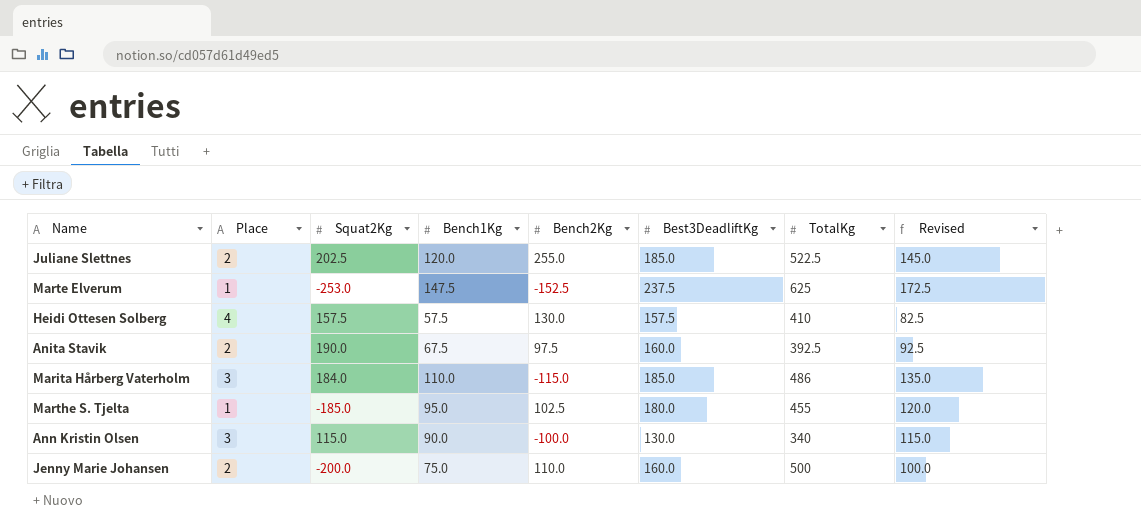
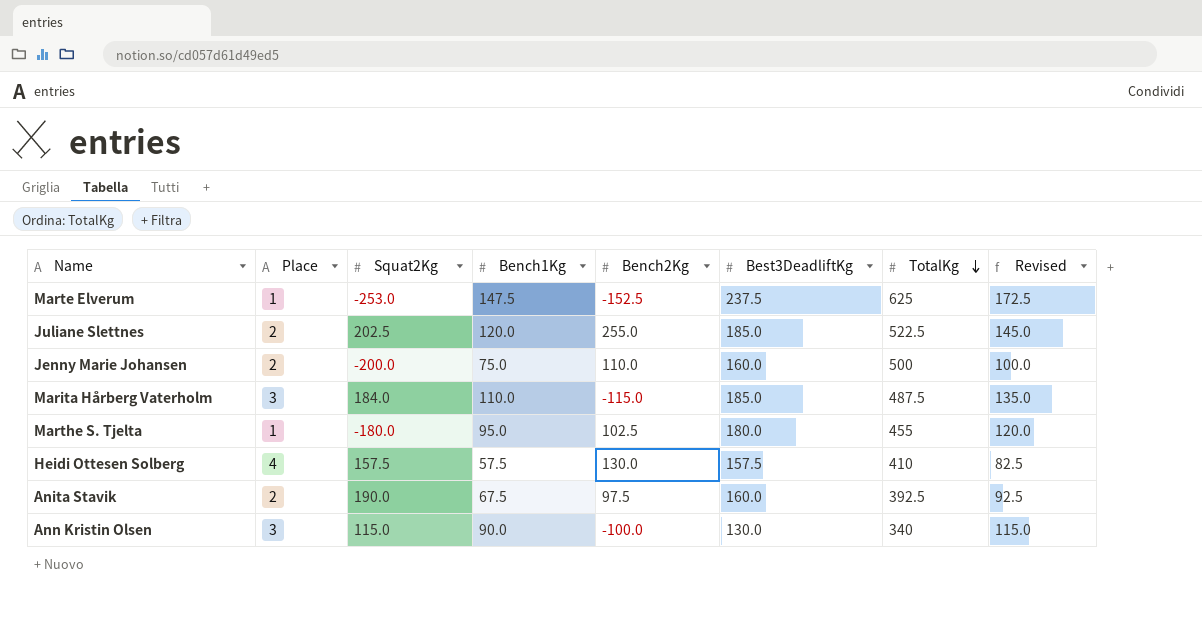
row order: none -> TotalKg descending
Marita Hårberg Vaterholm | TotalKg: 486 -> 487.5
Marthe S. Tjelta | Squat2Kg: -185.0 -> -180.0

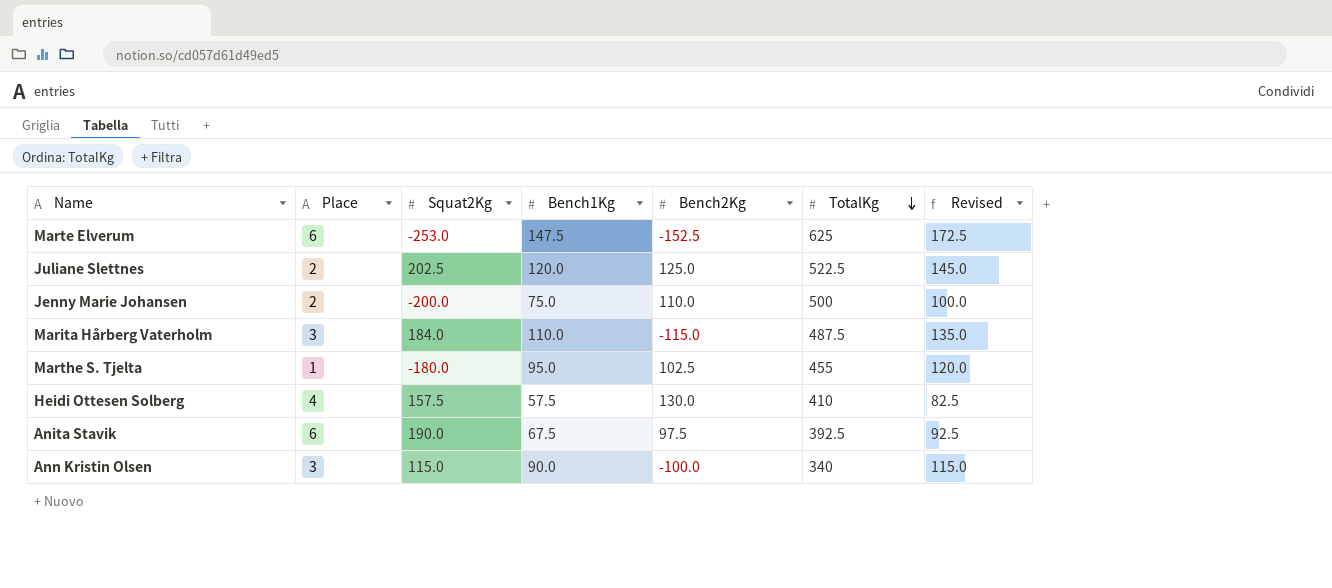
column Best3DeadliftKg | position: 6 -> none
Marte Elverum | Place: 1 -> 6
Juliane Slettnes | Bench2Kg: 255.0 -> 125.0
Anita Stavik | Place: 2 -> 6

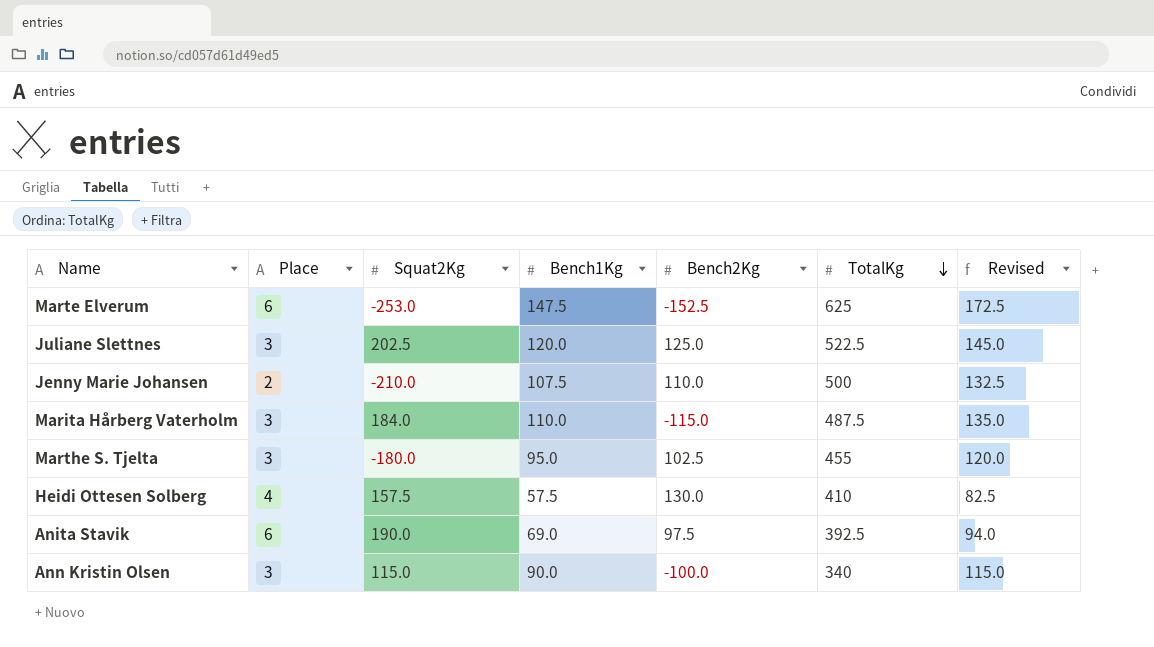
Juliane Slettnes | Place: 2 -> 3
Jenny Marie Johansen | Squat2Kg: -200.0 -> -210.0
Jenny Marie Johansen | Bench1Kg: 75.0 -> 107.5
Jenny Marie Johansen | Revised: 100.0 -> 132.5
Marthe S. Tjelta | Place: 1 -> 3
Anita Stavik | Bench1Kg: 67.5 -> 69.0
Anita Stavik | Revised: 92.5 -> 94.0

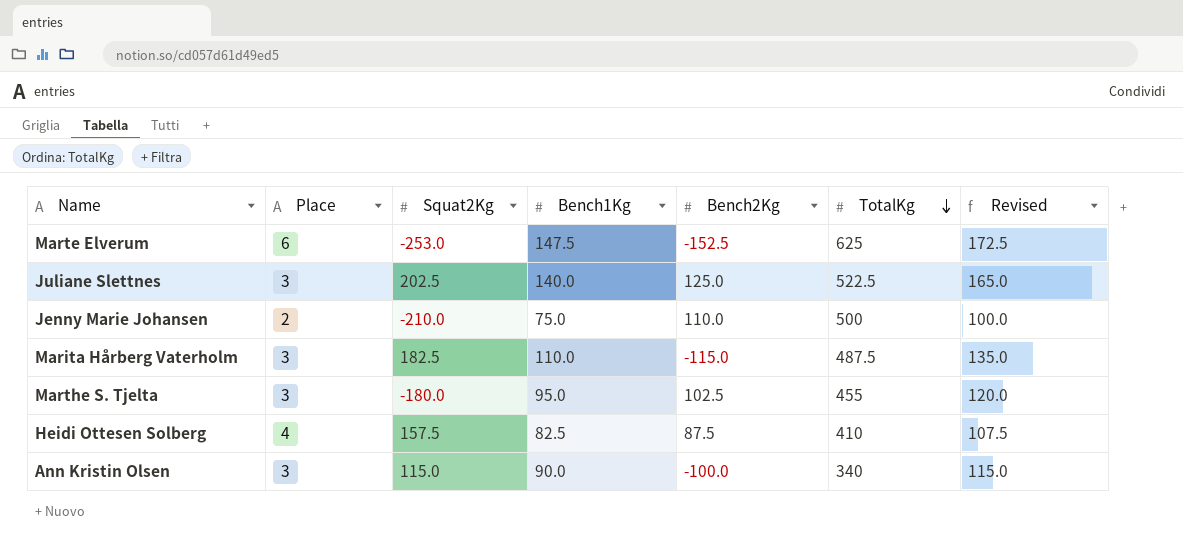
row Anita Stavik: 6 | 190.0 | 69.0 | 97.5 | 392.5 | 94.0 -> none
Juliane Slettnes | Bench1Kg: 120.0 -> 140.0
Juliane Slettnes | Revised: 145.0 -> 165.0
Jenny Marie Johansen | Bench1Kg: 107.5 -> 75.0
Jenny Marie Johansen | Revised: 132.5 -> 100.0
Marita Hårberg Vaterholm | Squat2Kg: 184.0 -> 182.5
Heidi Ottesen Solberg | Bench1Kg: 57.5 -> 82.5
Heidi Ottesen Solberg | Bench2Kg: 130.0 -> 87.5
Heidi Ottesen Solberg | Revised: 82.5 -> 107.5

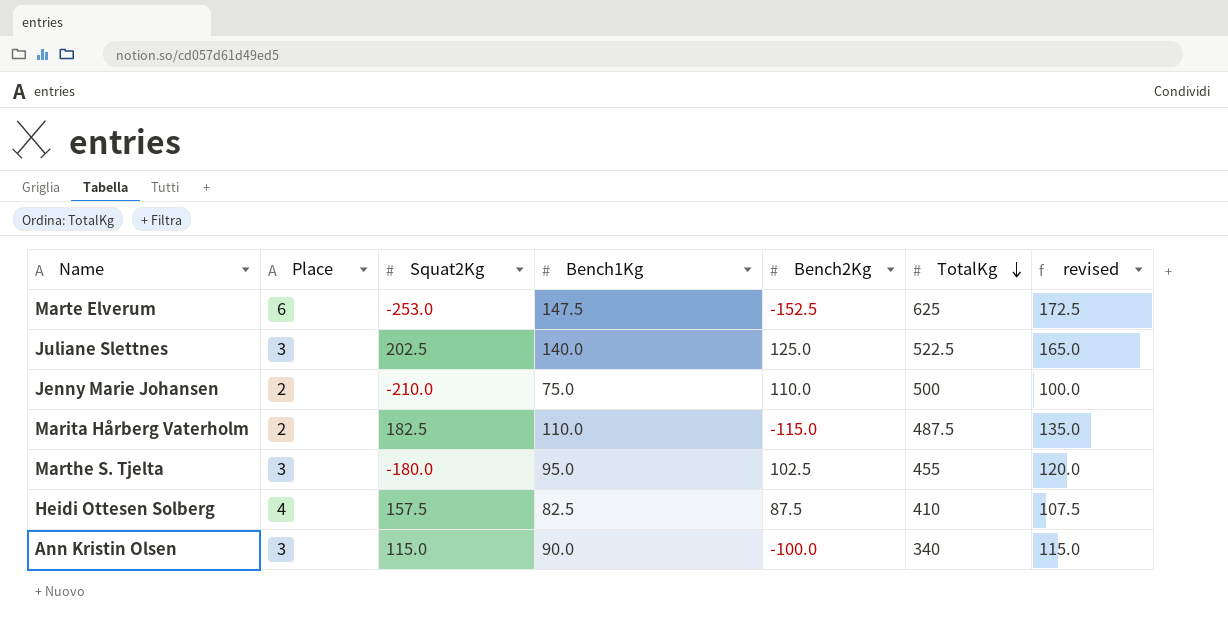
column name: Revised -> revised
Marita Hårberg Vaterholm | Place: 3 -> 2

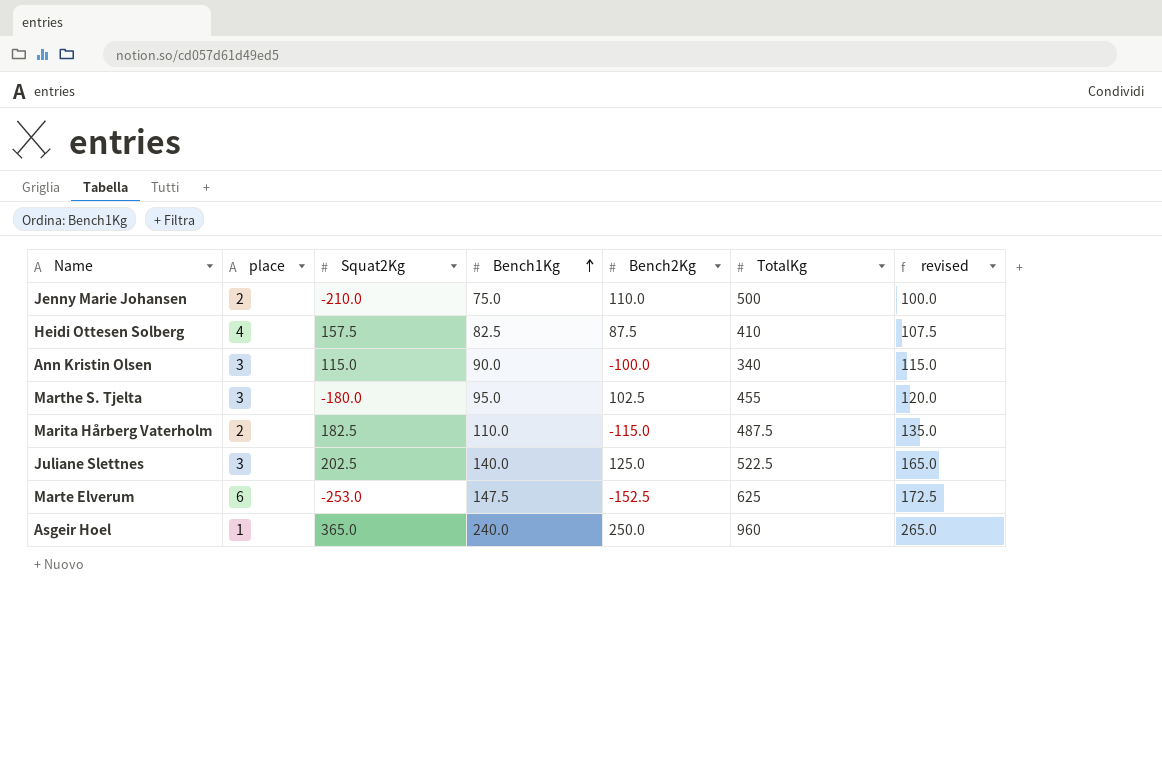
row order: TotalKg descending -> Bench1Kg ascending
column name: Place -> place
row Asgeir Hoel: none -> 1 | 365.0 | 240.0 | 250.0 | 960 | 265.0

